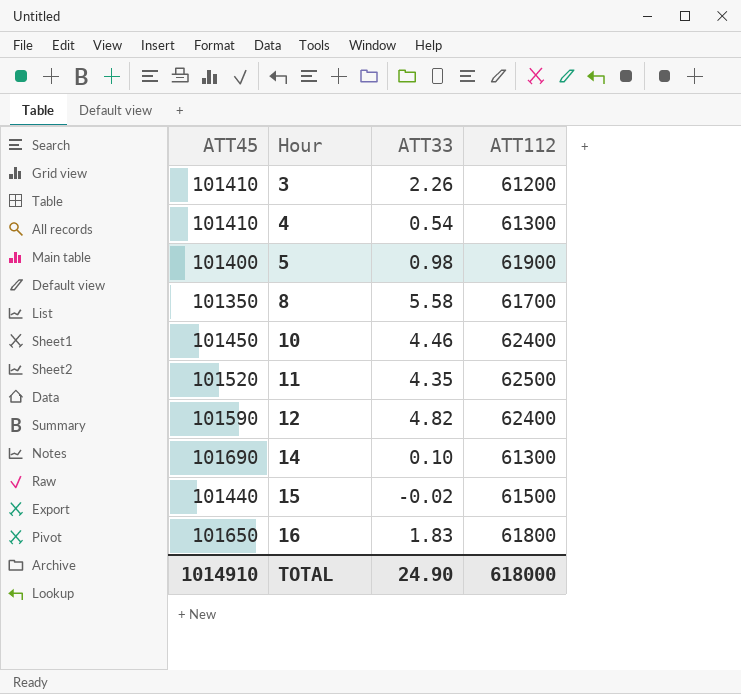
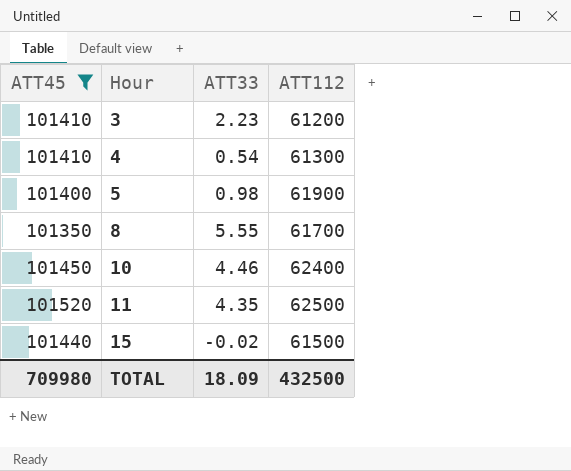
filter: none -> ATT45 <= 101520
3 | ATT33: 2.26 -> 2.23
8 | ATT33: 5.58 -> 5.55
TOTAL | ATT45: 1014910 -> 709980
TOTAL | ATT33: 24.90 -> 18.09
TOTAL | ATT112: 618000 -> 432500

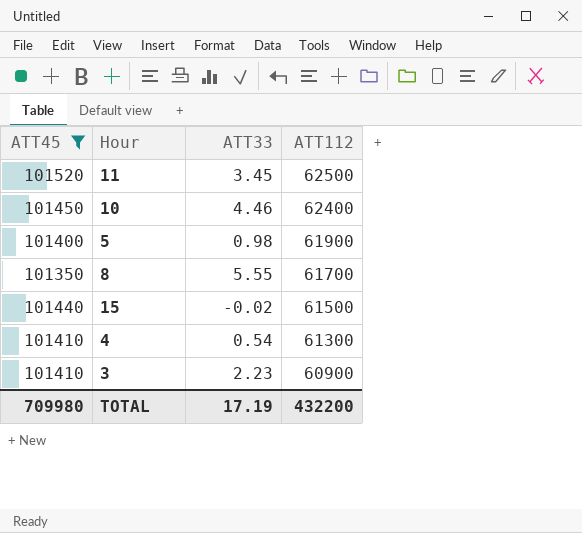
row order: Hour ascending -> ATT112 descending
11 | ATT33: 4.35 -> 3.45
3 | ATT112: 61200 -> 60900
TOTAL | ATT33: 18.09 -> 17.19
TOTAL | ATT112: 432500 -> 432200

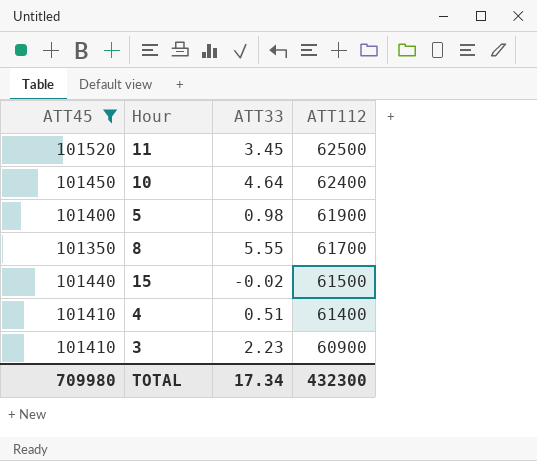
10 | ATT33: 4.46 -> 4.64
4 | ATT33: 0.54 -> 0.51
4 | ATT112: 61300 -> 61400
TOTAL | ATT33: 17.19 -> 17.34
TOTAL | ATT112: 432200 -> 432300

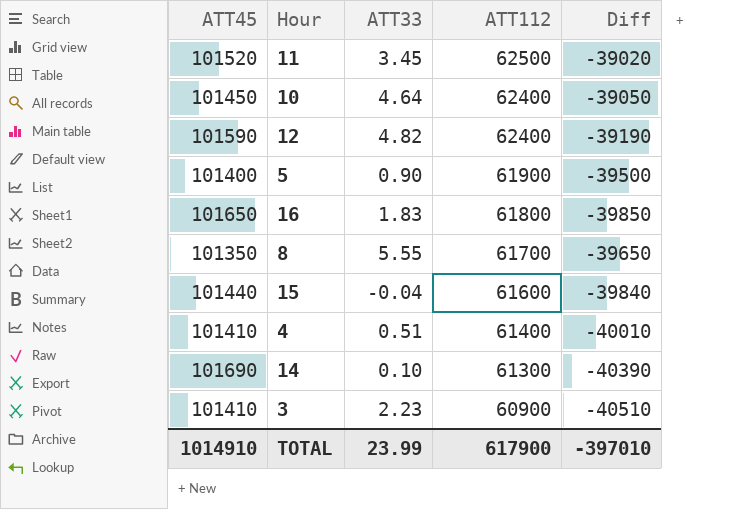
filter: ATT45 <= 101520 -> none
column Diff | formula: none -> [ATT112] - [ATT45]
5 | ATT33: 0.98 -> 0.90
15 | ATT33: -0.02 -> -0.04
15 | ATT112: 61500 -> 61600
TOTAL | ATT45: 709980 -> 1014910
TOTAL | ATT33: 17.34 -> 23.99
TOTAL | ATT112: 432300 -> 617900

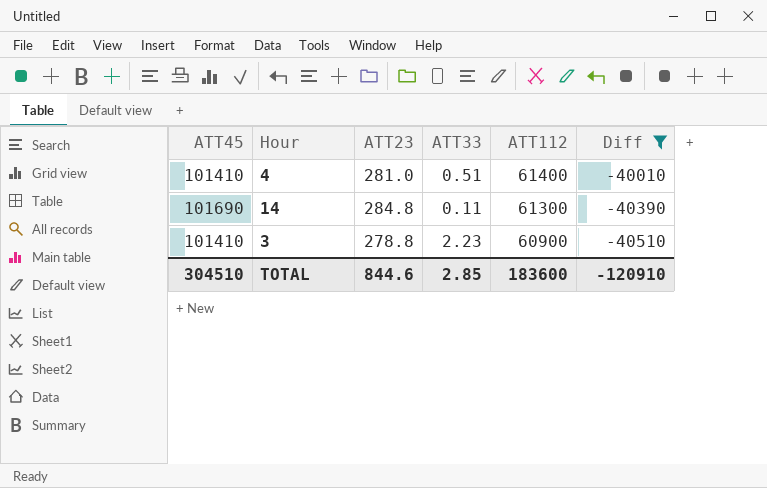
filter: none -> Diff <= -40010
column ATT23 | position: none -> 3
14 | ATT33: 0.10 -> 0.11
TOTAL | ATT45: 1014910 -> 304510
TOTAL | ATT33: 23.99 -> 2.85
TOTAL | ATT112: 617900 -> 183600
TOTAL | Diff: -397010 -> -120910

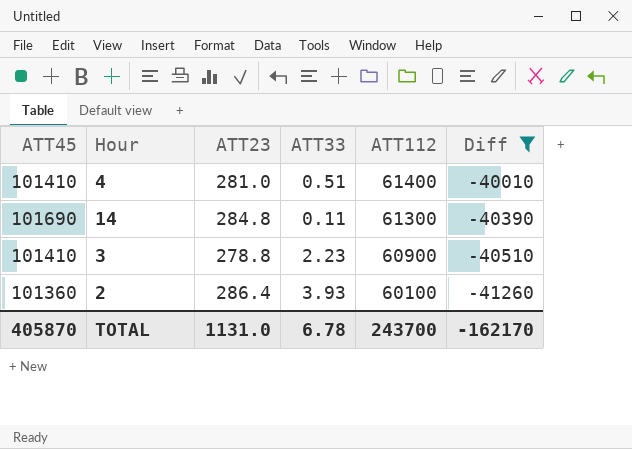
row 2: none -> 101360 | 286.4 | 3.93 | 60100 | -41260
TOTAL | ATT45: 304510 -> 405870
TOTAL | ATT23: 844.6 -> 1131.0
TOTAL | ATT33: 2.85 -> 6.78
TOTAL | ATT112: 183600 -> 243700
TOTAL | Diff: -120910 -> -162170

